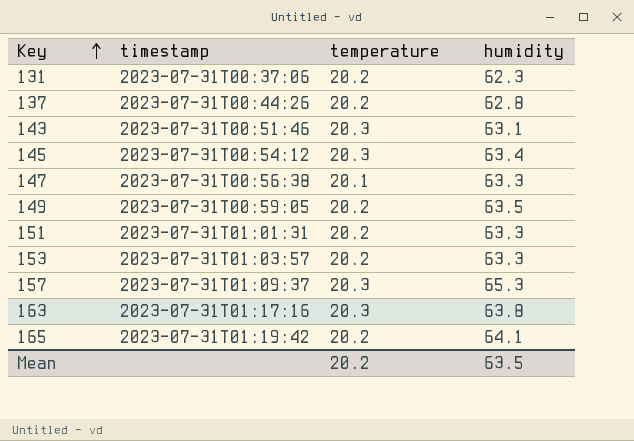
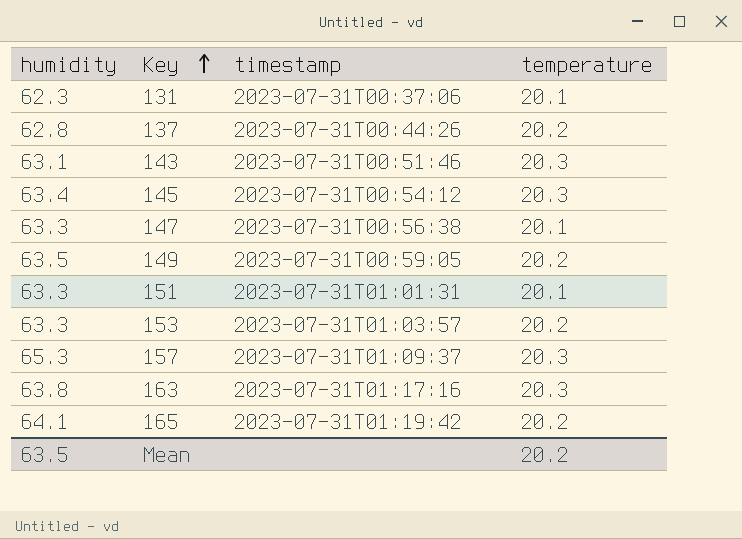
column humidity | position: 4 -> 1
131 | temperature: 20.2 -> 20.1
151 | temperature: 20.2 -> 20.1

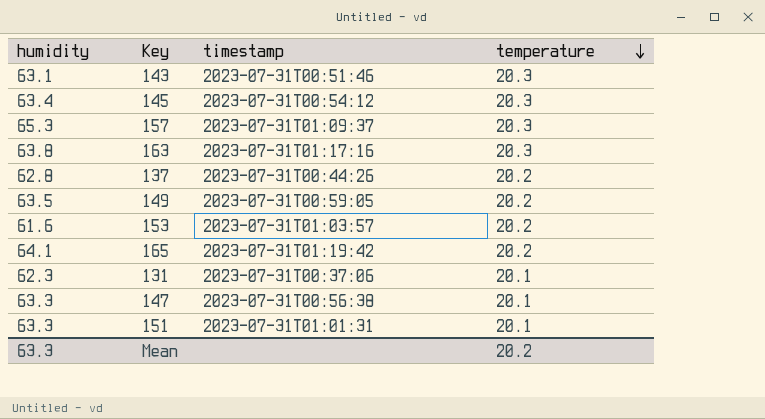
row order: Key ascending -> temperature descending
153 | humidity: 63.3 -> 61.6
Mean | humidity: 63.5 -> 63.3

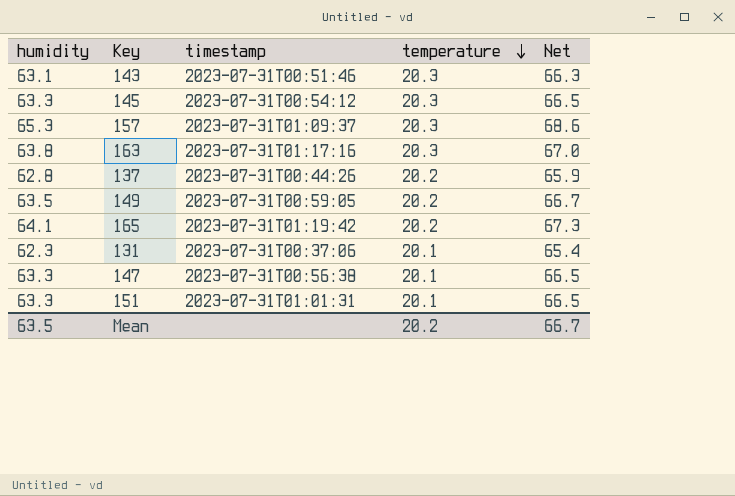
column Net | formula: none -> [humidity] * 1.05
row 153: 61.6 | 2023-07-31T01:03:57 | 20.2 -> none
145 | humidity: 63.4 -> 63.3
Mean | humidity: 63.3 -> 63.5

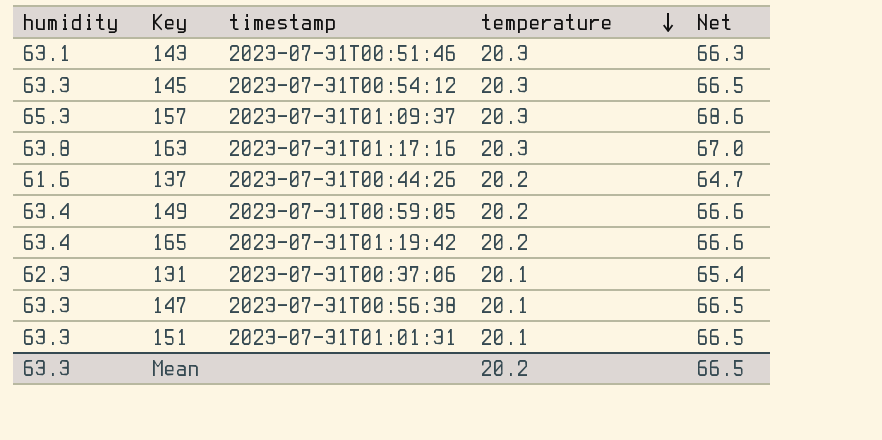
137 | humidity: 62.8 -> 61.6
137 | Net: 65.9 -> 64.7
149 | humidity: 63.5 -> 63.4
149 | Net: 66.7 -> 66.6
165 | humidity: 64.1 -> 63.4
165 | Net: 67.3 -> 66.6
Mean | humidity: 63.5 -> 63.3
Mean | Net: 66.7 -> 66.5

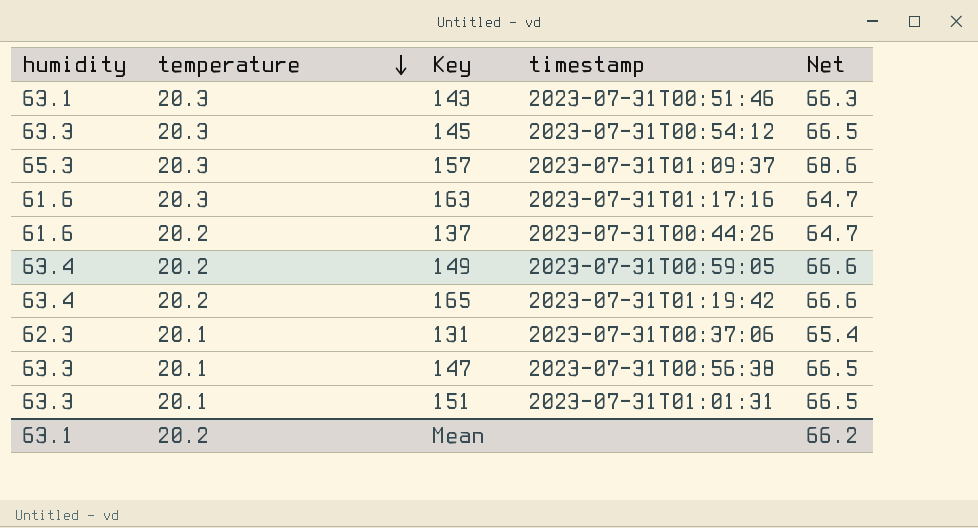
column temperature | position: 4 -> 2
163 | humidity: 63.8 -> 61.6
163 | Net: 67.0 -> 64.7
Mean | humidity: 63.3 -> 63.1
Mean | Net: 66.5 -> 66.2

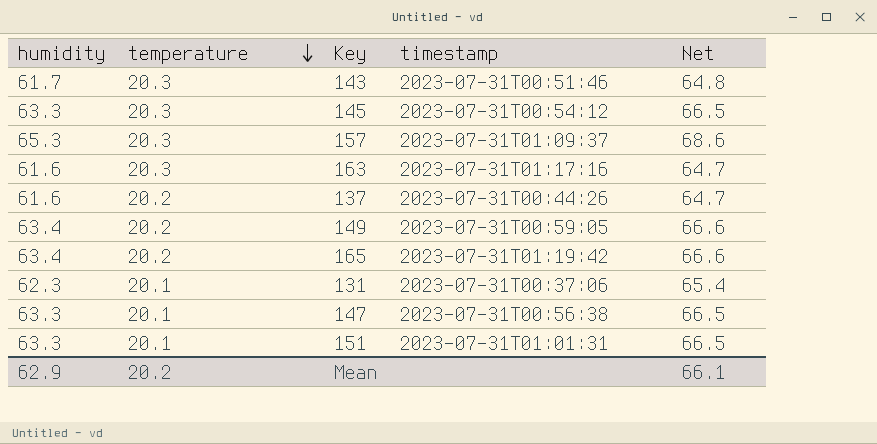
143 | humidity: 63.1 -> 61.7
143 | Net: 66.3 -> 64.8
Mean | humidity: 63.1 -> 62.9
Mean | Net: 66.2 -> 66.1

